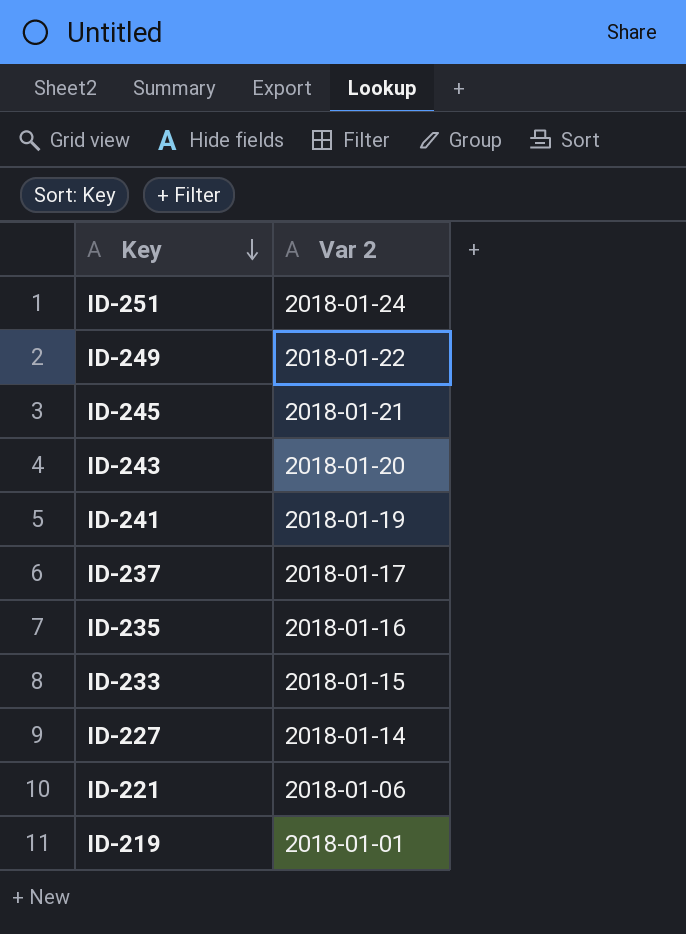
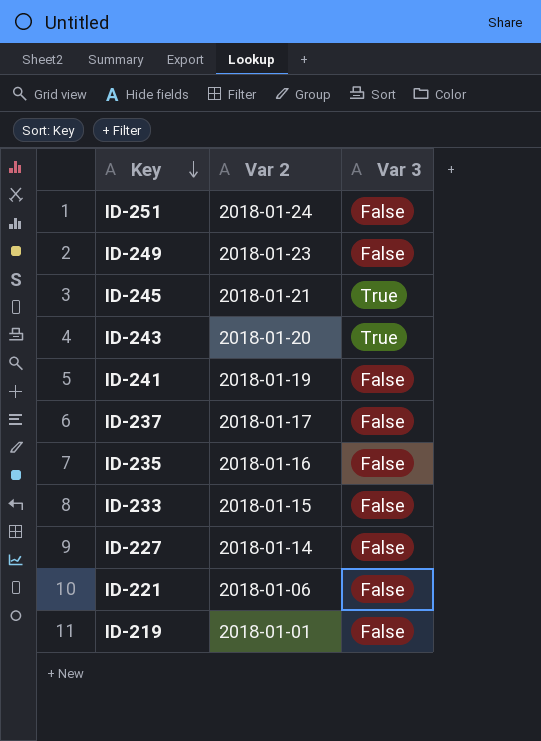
column Var 3 | position: none -> 3
ID-249 | Var 2: 2018-01-22 -> 2018-01-23

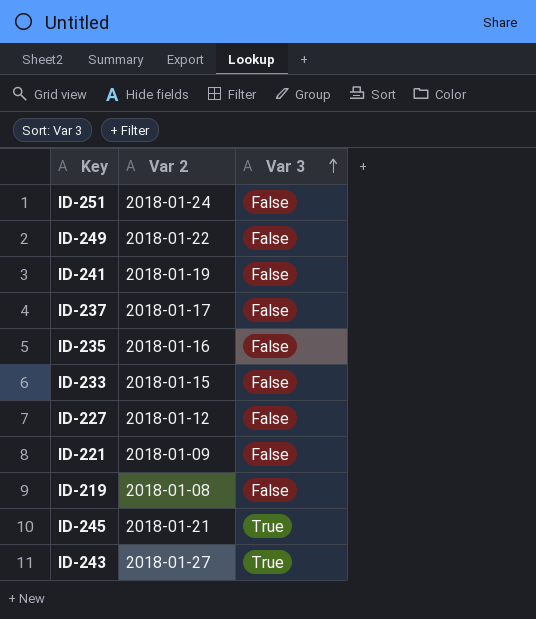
row order: Key descending -> Var 3 ascending
ID-249 | Var 2: 2018-01-23 -> 2018-01-22
ID-227 | Var 2: 2018-01-14 -> 2018-01-12
ID-221 | Var 2: 2018-01-06 -> 2018-01-09
ID-219 | Var 2: 2018-01-01 -> 2018-01-08
ID-243 | Var 2: 2018-01-20 -> 2018-01-27

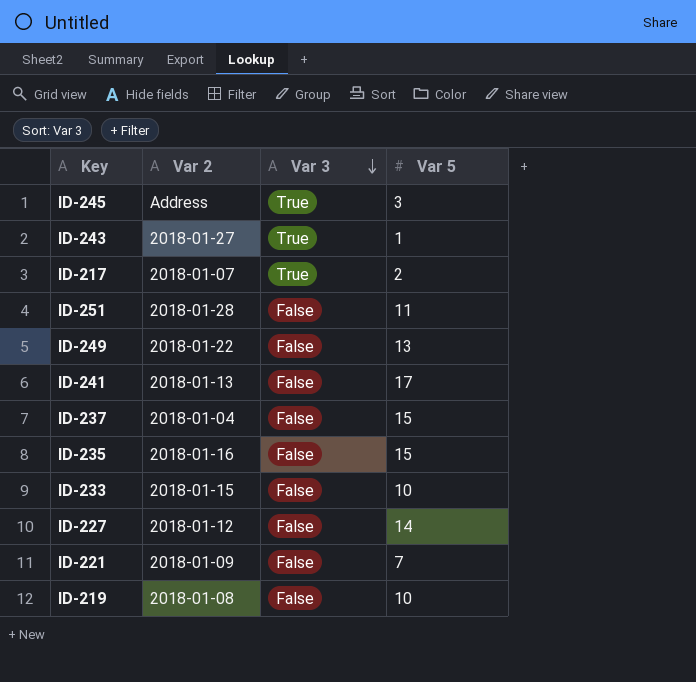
row order: Var 3 ascending -> Var 3 descending
column Var 5 | position: none -> 4
ID-245 | Var 2: 2018-01-21 -> Address
row ID-217: none -> 2018-01-07 | True | 2
ID-251 | Var 2: 2018-01-24 -> 2018-01-28
ID-241 | Var 2: 2018-01-19 -> 2018-01-13
ID-237 | Var 2: 2018-01-17 -> 2018-01-04

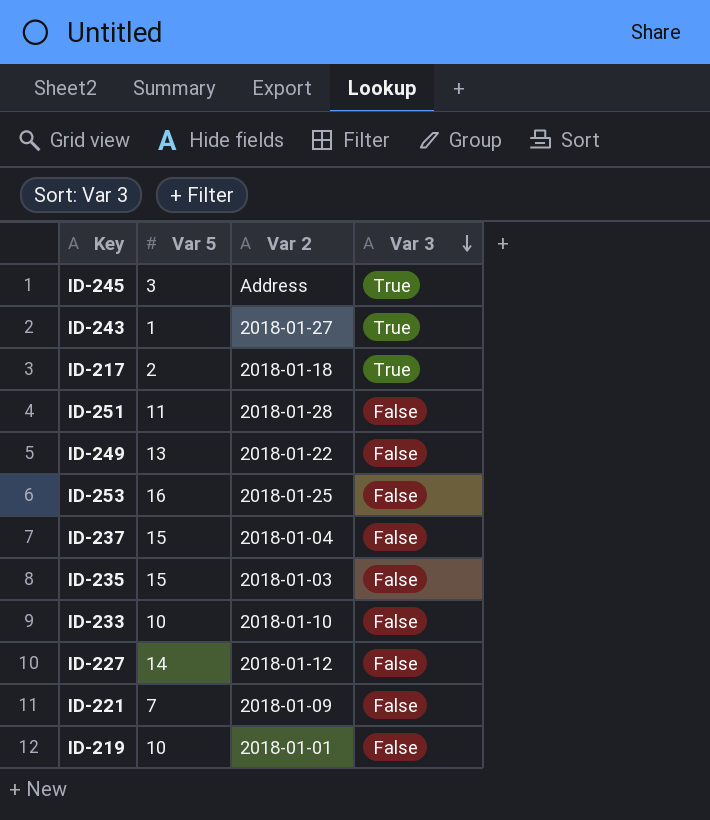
column Var 5 | position: 4 -> 2
row ID-241: 2018-01-13 | False | 17 -> none
ID-217 | Var 2: 2018-01-07 -> 2018-01-18
row ID-253: none -> 16 | 2018-01-25 | False
ID-235 | Var 2: 2018-01-16 -> 2018-01-03
ID-233 | Var 2: 2018-01-15 -> 2018-01-10
ID-219 | Var 2: 2018-01-08 -> 2018-01-01

